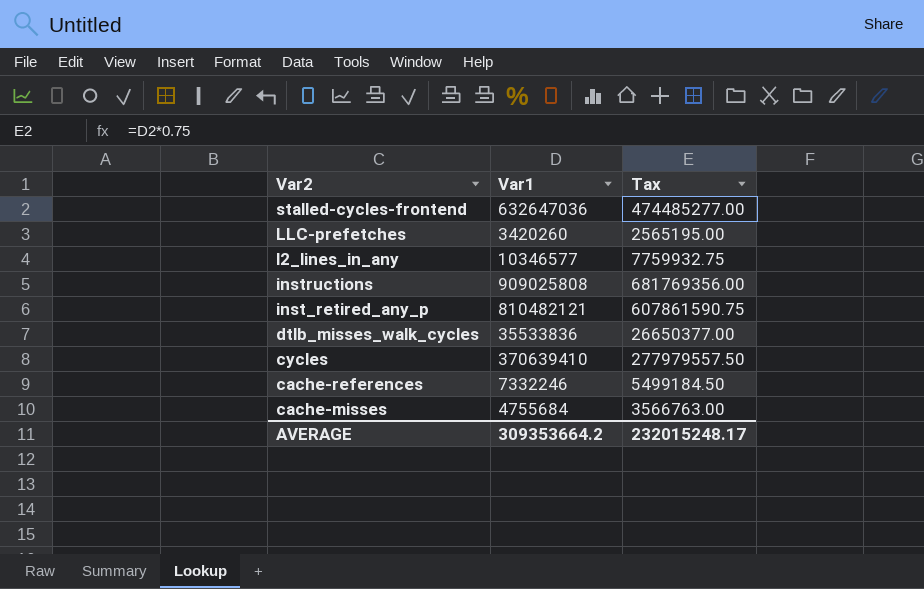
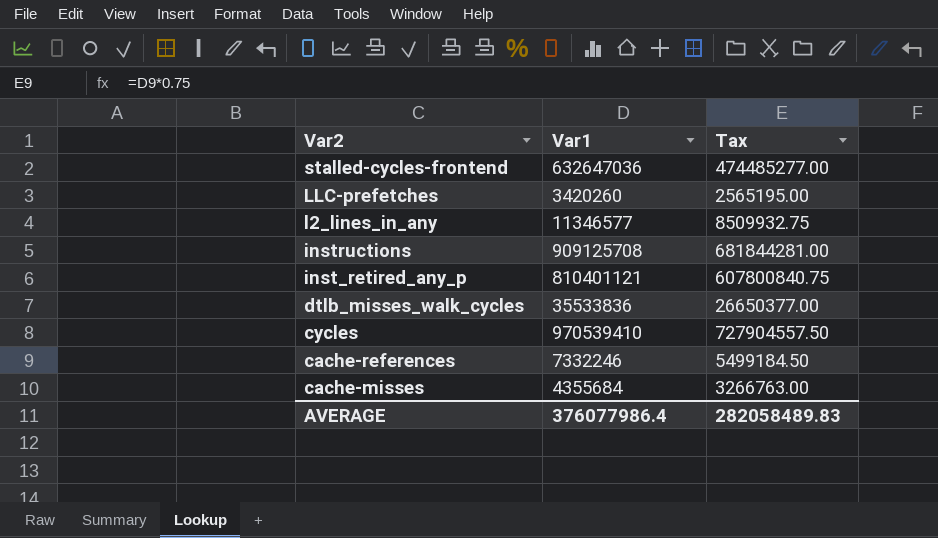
l2_lines_in_any | Var1: 10346577 -> 11346577
l2_lines_in_any | Tax: 7759932.75 -> 8509932.75
instructions | Var1: 909025808 -> 909125708
instructions | Tax: 681769356.00 -> 681844281.00
inst_retired_any_p | Var1: 810482121 -> 810401121
inst_retired_any_p | Tax: 607861590.75 -> 607800840.75
cycles | Var1: 370639410 -> 970539410
cycles | Tax: 277979557.50 -> 727904557.50
cache-misses | Var1: 4755684 -> 4355684
cache-misses | Tax: 3566763.00 -> 3266763.00
AVERAGE | Var1: 309353664.2 -> 376077986.4
AVERAGE | Tax: 232015248.17 -> 282058489.83

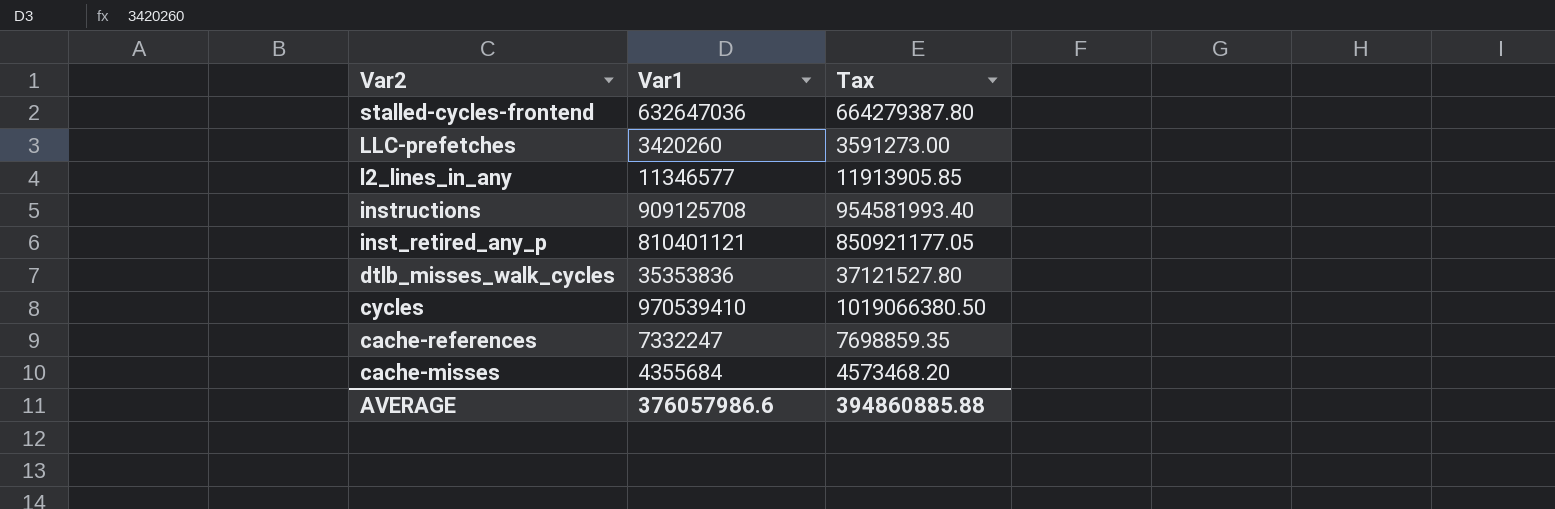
column Tax | formula: [Var1] * 0.75 -> [Var1] * 1.05
dtlb_misses_walk_cycles | Var1: 35533836 -> 35353836
cache-references | Var1: 7332246 -> 7332247
AVERAGE | Var1: 376077986.4 -> 376057986.6
AVERAGE | Tax: 282058489.83 -> 394860885.88

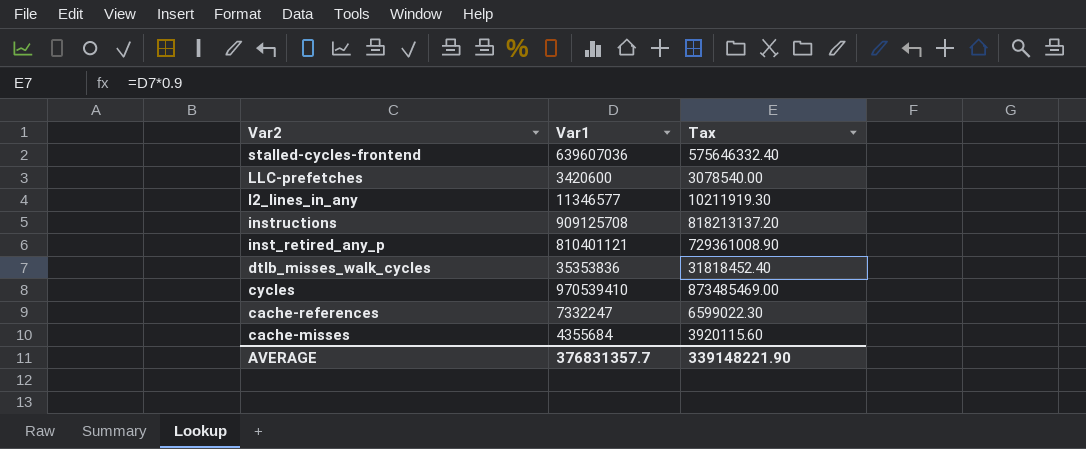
column Tax | formula: [Var1] * 1.05 -> [Var1] * 0.9
stalled-cycles-frontend | Var1: 632647036 -> 639607036
LLC-prefetches | Var1: 3420260 -> 3420600
AVERAGE | Var1: 376057986.6 -> 376831357.7
AVERAGE | Tax: 394860885.88 -> 339148221.90

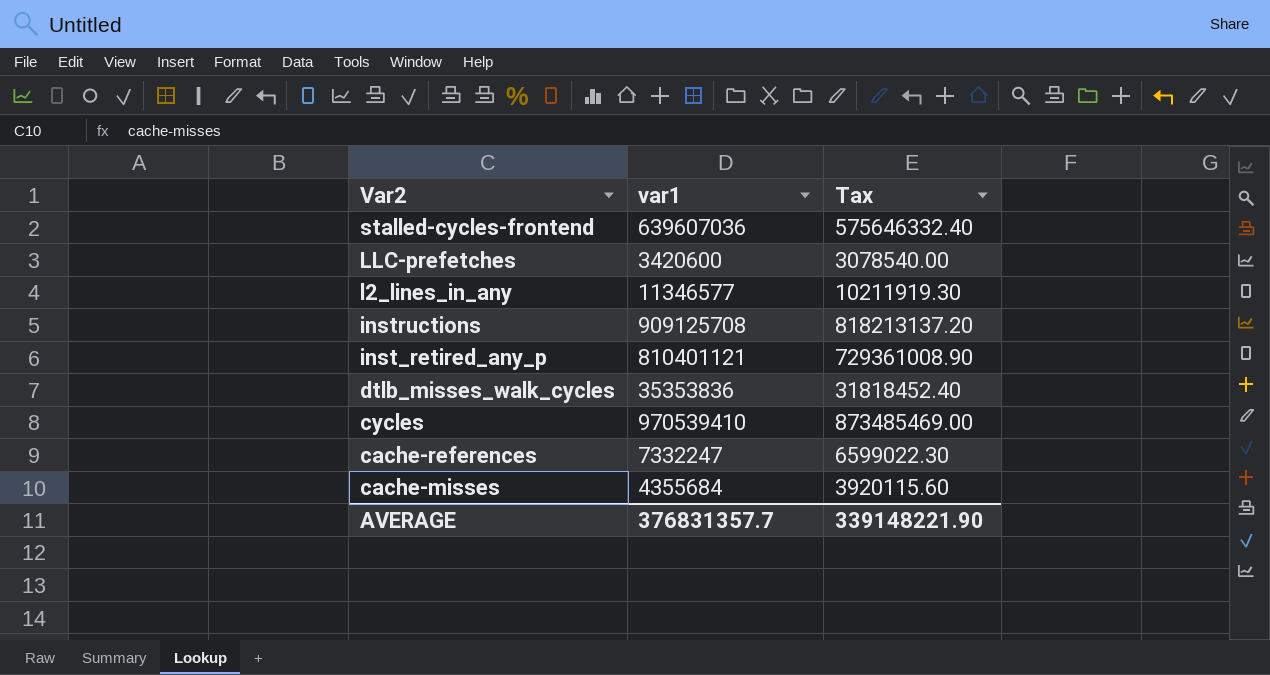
column name: Var1 -> var1

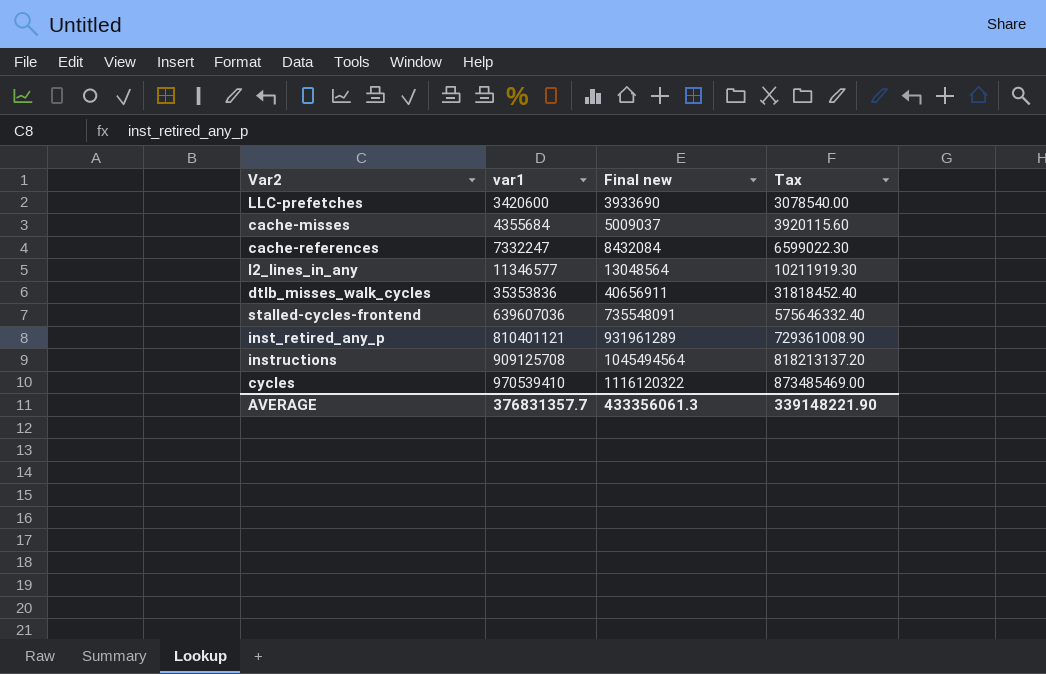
row order: Var2 descending -> var1 ascending
column Final new | formula: none -> [var1] * 1.15

